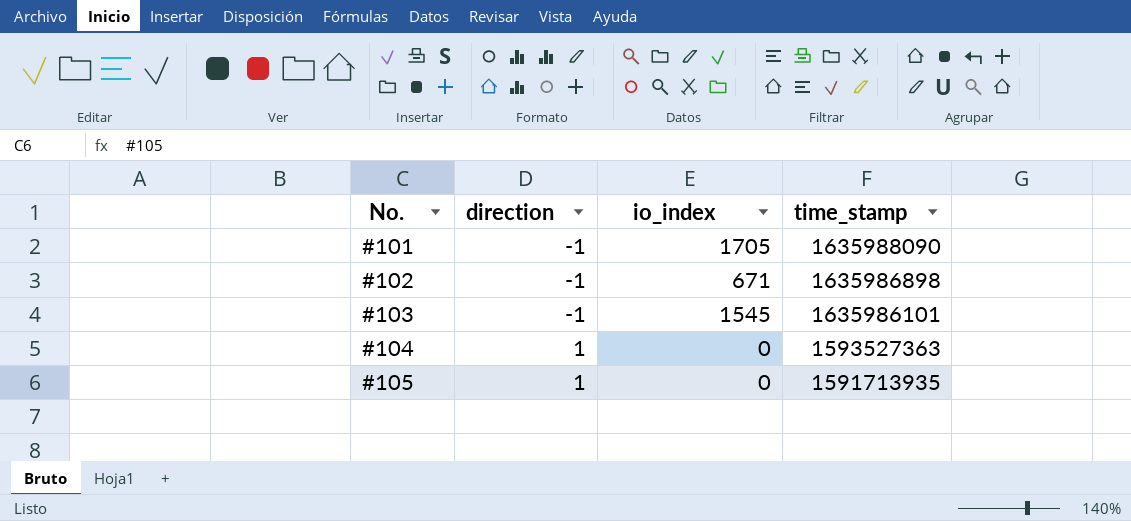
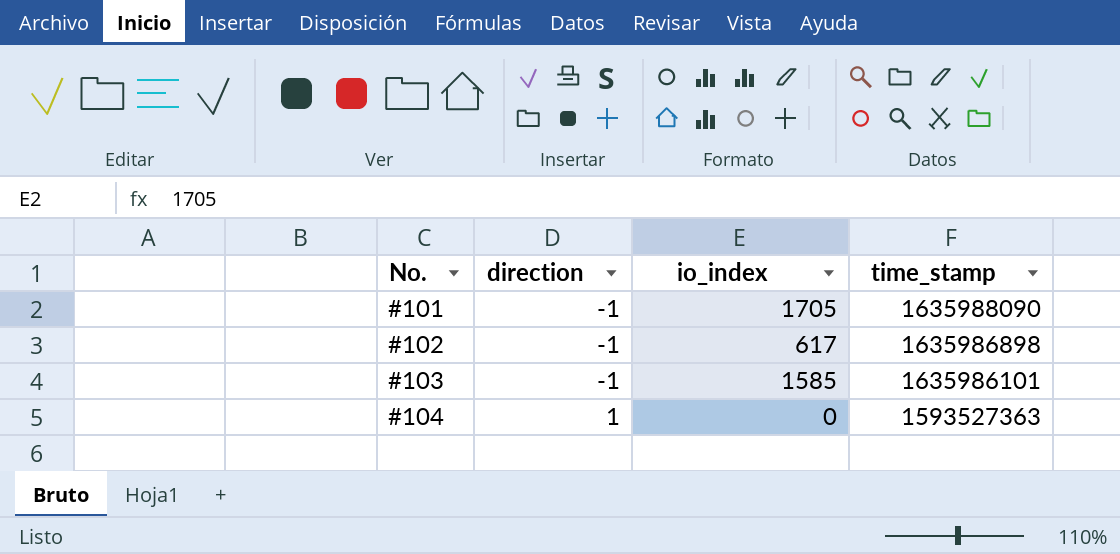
row #105: 1 | 0 | 1591713935 -> none
#102 | io_index: 671 -> 617
#103 | io_index: 1545 -> 1585

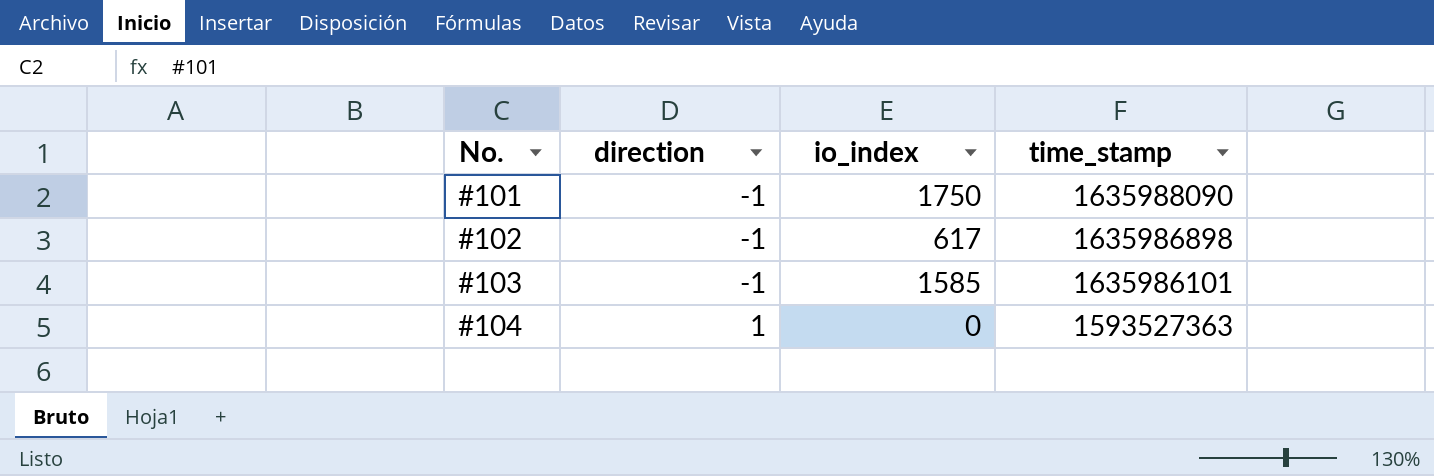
#101 | io_index: 1705 -> 1750

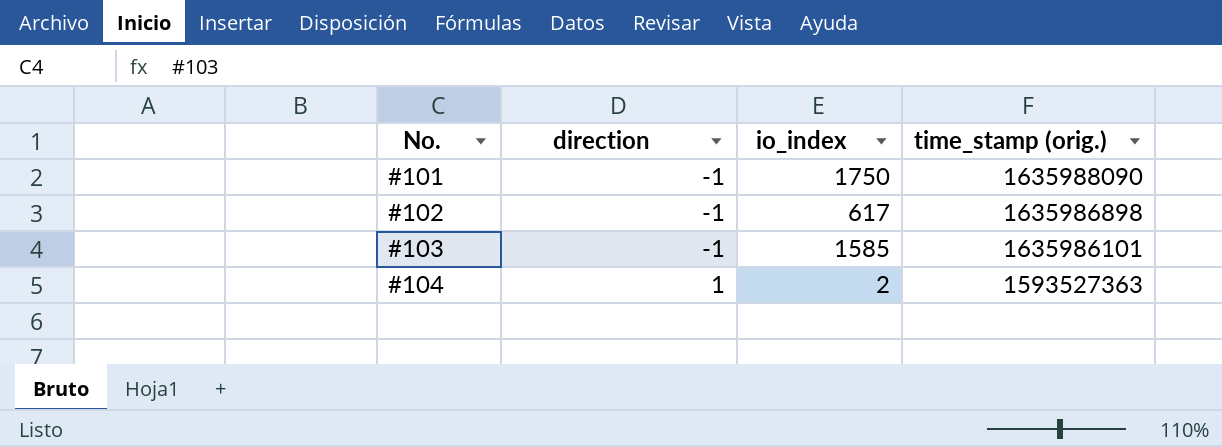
column name: time_stamp -> time_stamp (orig.)
#104 | io_index: 0 -> 2

